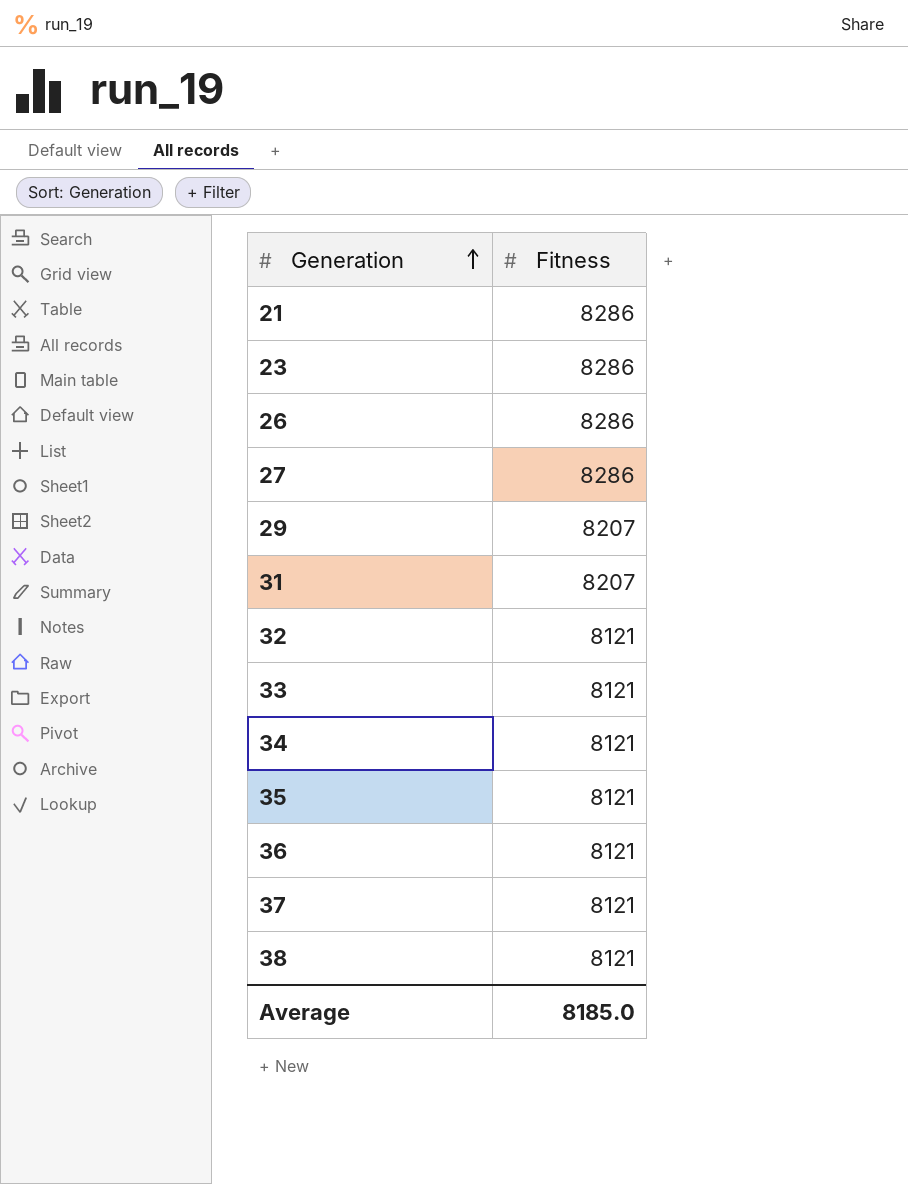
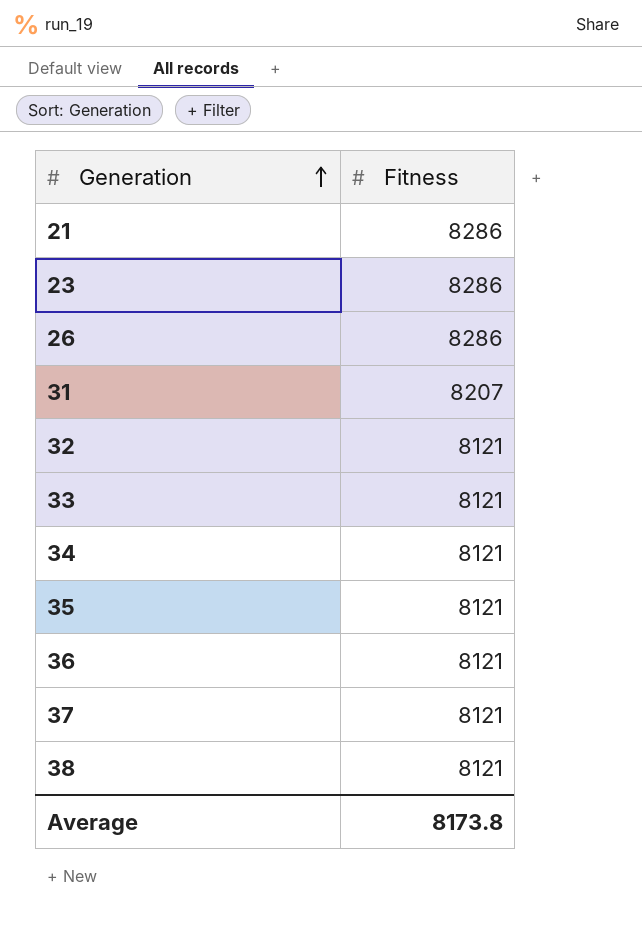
row 27: 8286 -> none
row 29: 8207 -> none
Average | Fitness: 8185.0 -> 8173.8

